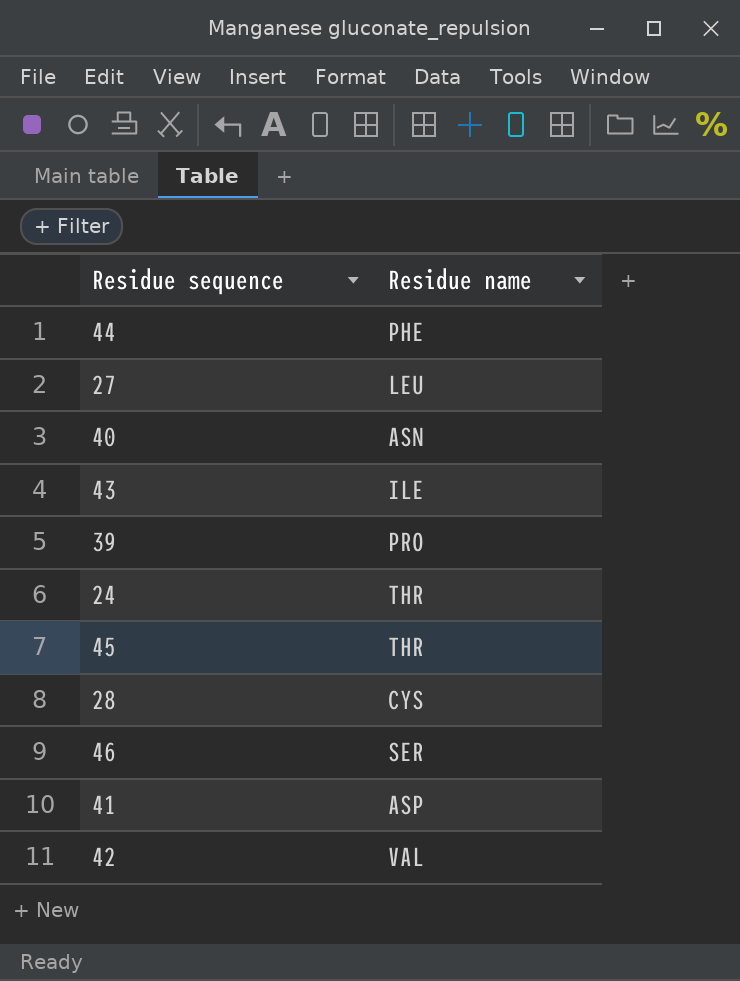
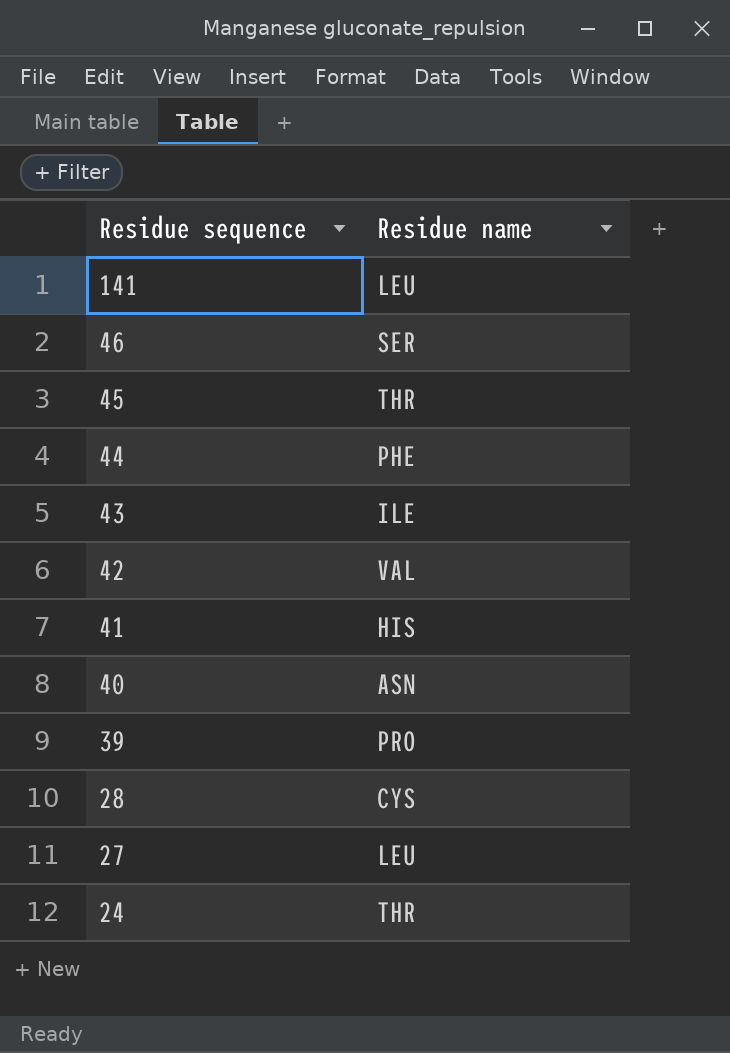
row order: none -> Residue sequence descending
row 141: none -> LEU
41 | Residue name: ASP -> HIS

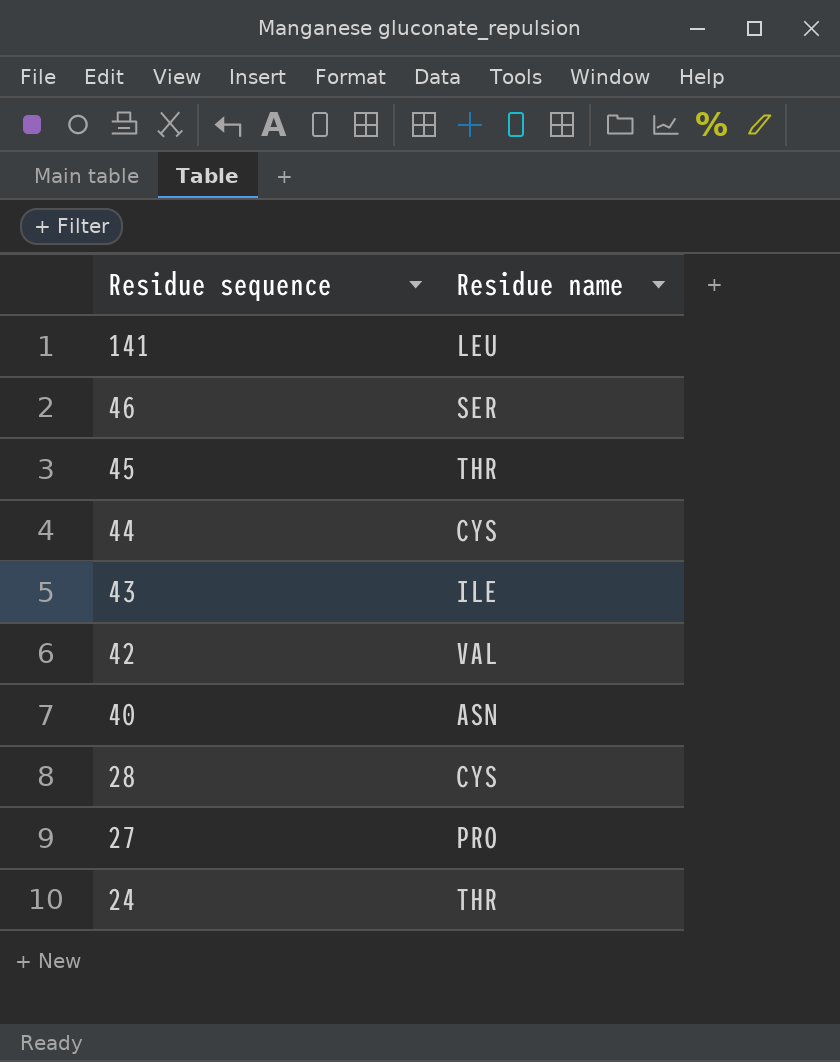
row 41: HIS -> none
row 39: PRO -> none
44 | Residue name: PHE -> CYS
27 | Residue name: LEU -> PRO

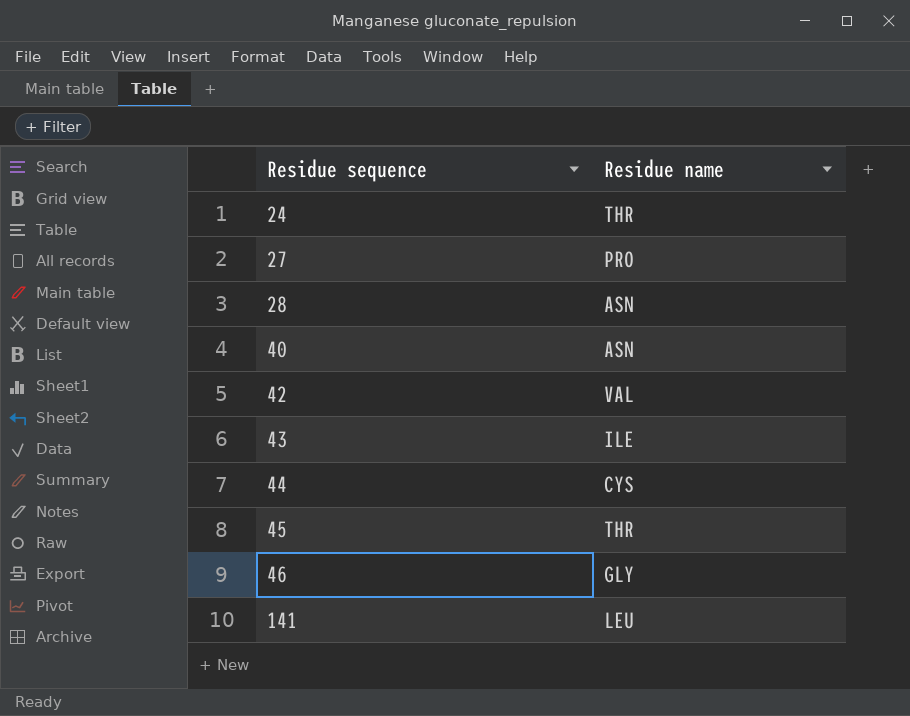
row order: Residue sequence descending -> Residue sequence ascending
28 | Residue name: CYS -> ASN
46 | Residue name: SER -> GLY

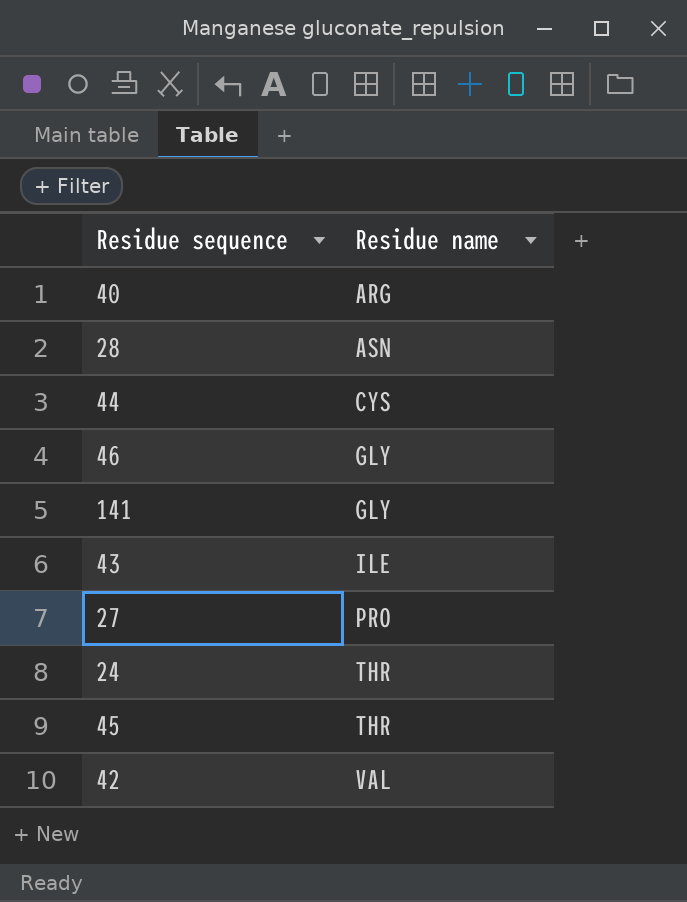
row order: Residue sequence ascending -> Residue name ascending
40 | Residue name: ASN -> ARG
141 | Residue name: LEU -> GLY

